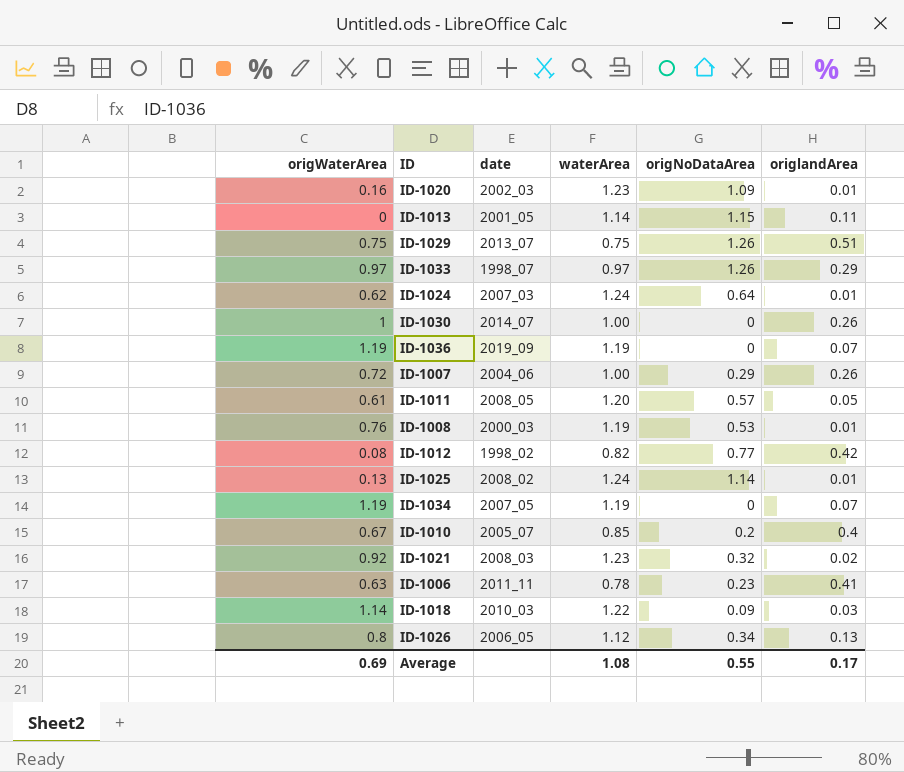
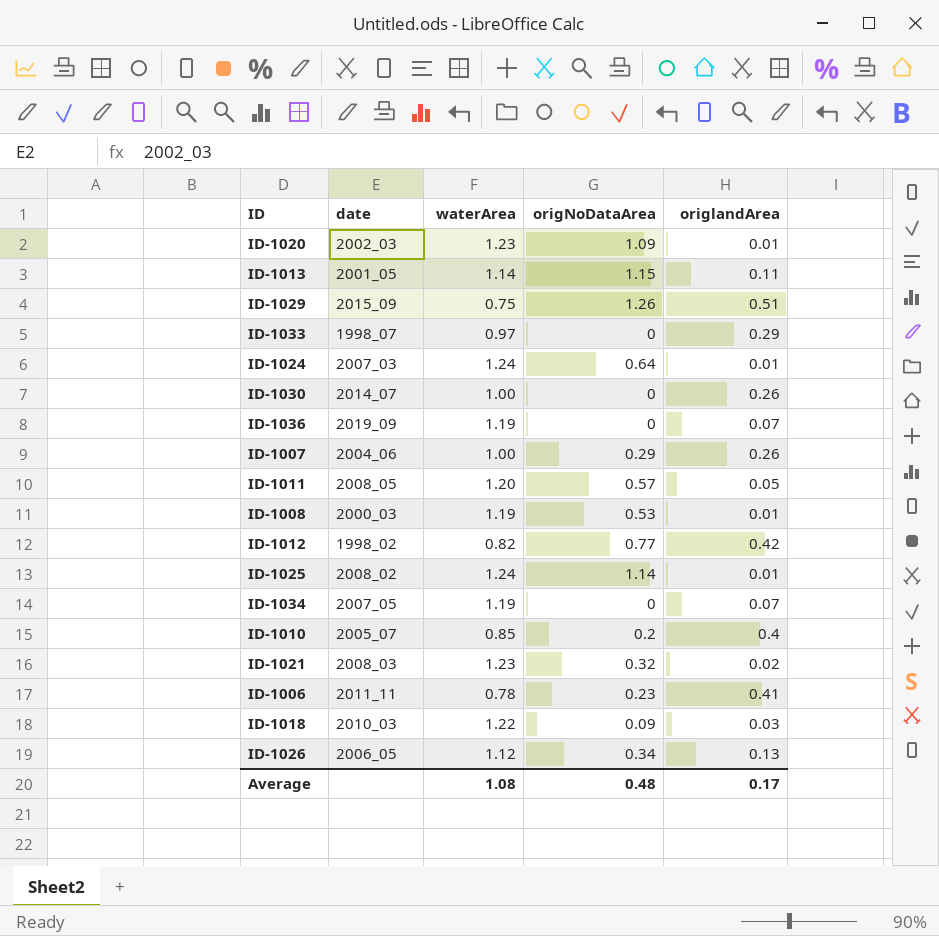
column origWaterArea | position: 1 -> none
ID-1029 | date: 2013_07 -> 2015_09
ID-1033 | origNoDataArea: 1.26 -> 0
Average | origNoDataArea: 0.55 -> 0.48

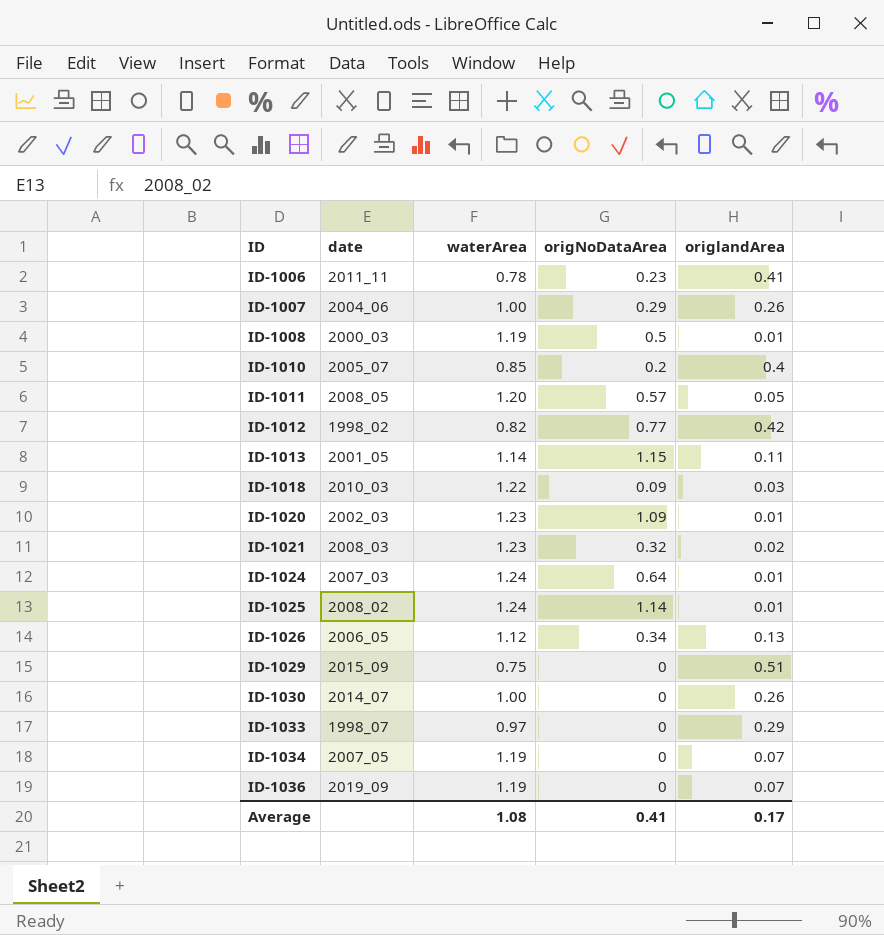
row order: none -> ID ascending
ID-1008 | origNoDataArea: 0.53 -> 0.5
ID-1029 | origNoDataArea: 1.26 -> 0
Average | origNoDataArea: 0.48 -> 0.41

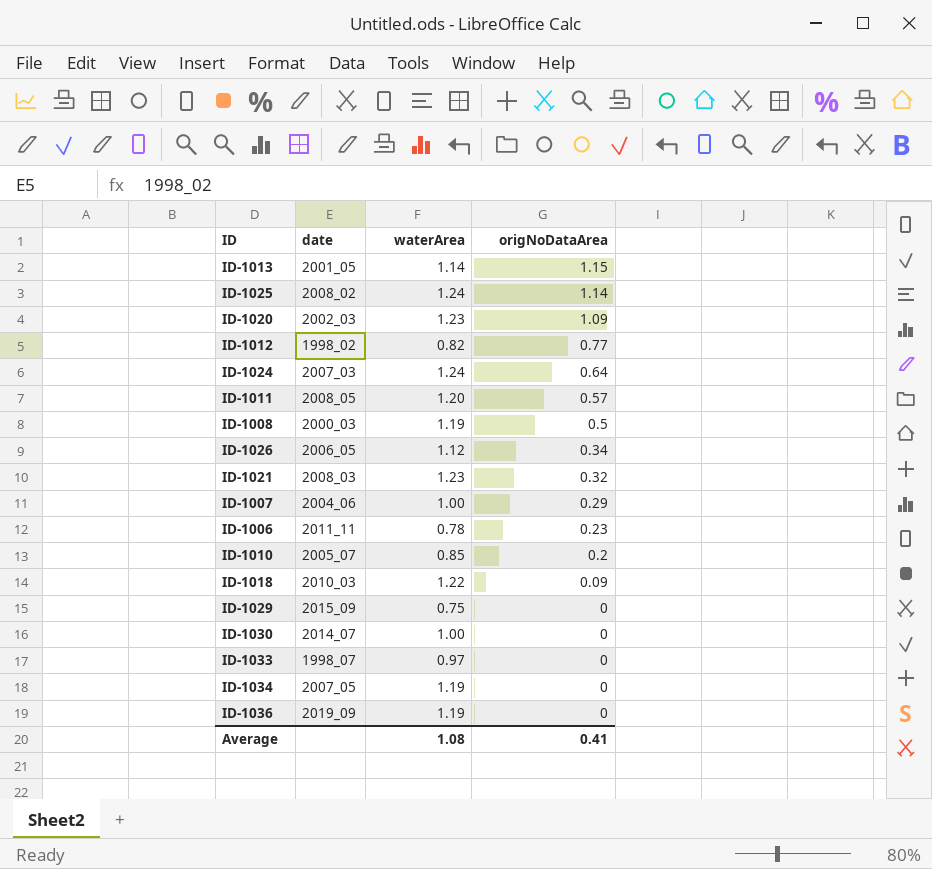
row order: ID ascending -> origNoDataArea descending
column origlandArea | position: 5 -> none

